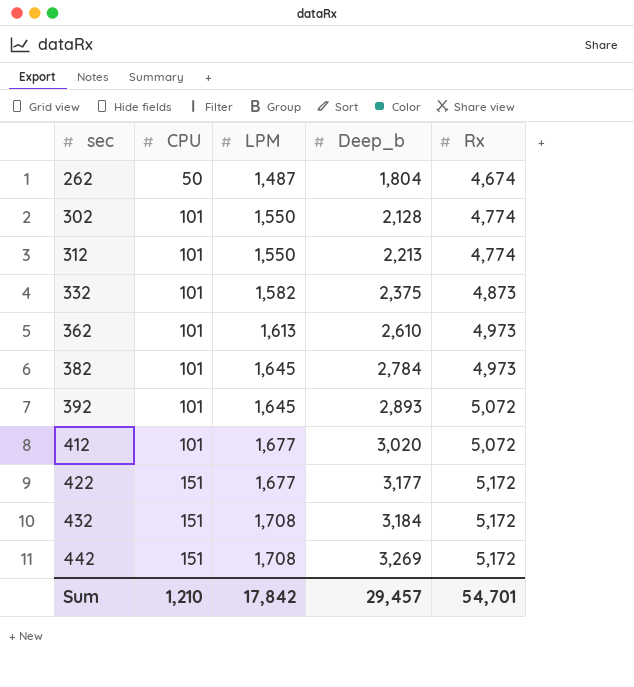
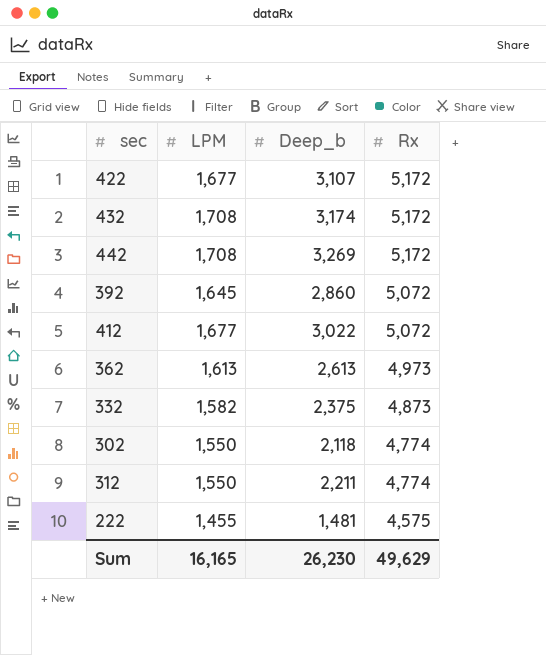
row order: sec ascending -> Rx descending
column CPU | position: 2 -> none
row 262: 50 | 1,487 | 1,804 | 4,674 -> none
row 382: 101 | 1,645 | 2,784 | 4,973 -> none
422 | Deep_b: 3,177 -> 3,107
432 | Deep_b: 3,184 -> 3,174
392 | Deep_b: 2,893 -> 2,860
412 | Deep_b: 3,020 -> 3,022
362 | Deep_b: 2,610 -> 2,613
302 | Deep_b: 2,128 -> 2,118
312 | Deep_b: 2,213 -> 2,211
row 222: none -> 1,455 | 1,481 | 4,575
Sum | LPM: 17,842 -> 16,165
Sum | Deep_b: 29,457 -> 26,230
Sum | Rx: 54,701 -> 49,629

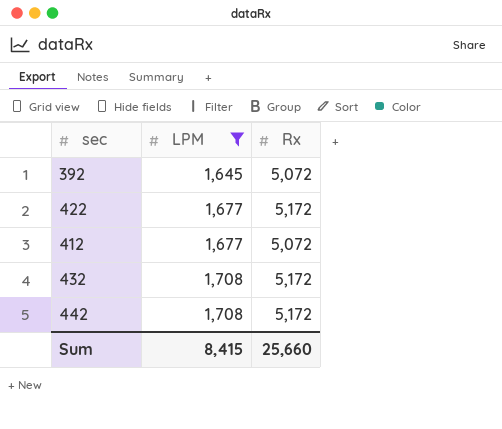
filter: none -> LPM >= 1,645
row order: Rx descending -> LPM ascending
column Deep_b | position: 3 -> none
Sum | LPM: 16,165 -> 8,415
Sum | Rx: 49,629 -> 25,660

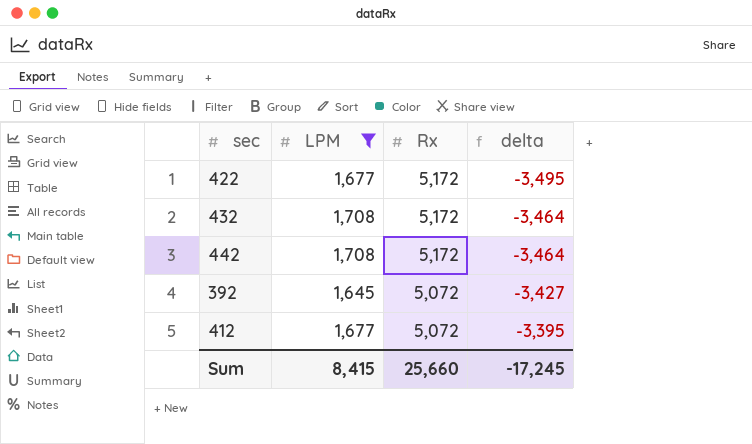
row order: LPM ascending -> Rx descending
column delta | formula: none -> [LPM] - [Rx]

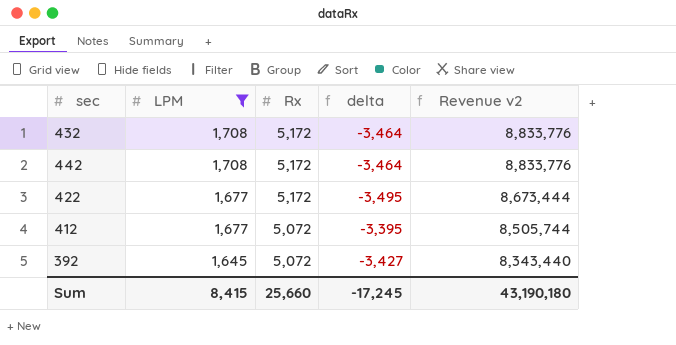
row order: Rx descending -> LPM descending
column Revenue v2 | formula: none -> [LPM] * [Rx]

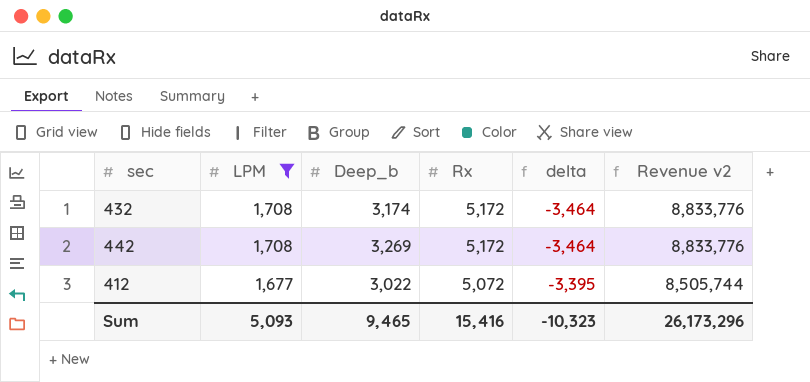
column Deep_b | position: none -> 3
row 422: 1,677 | 5,172 | -3,495 | 8,673,444 -> none
row 392: 1,645 | 5,072 | -3,427 | 8,343,440 -> none
Sum | LPM: 8,415 -> 5,093
Sum | Rx: 25,660 -> 15,416
Sum | delta: -17,245 -> -10,323
Sum | Revenue v2: 43,190,180 -> 26,173,296

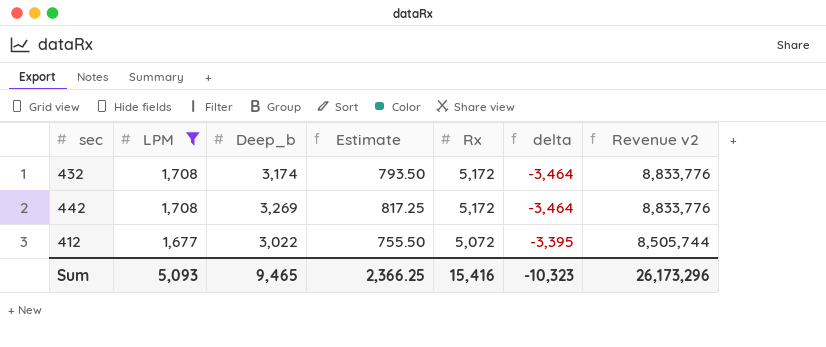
column Estimate | formula: none -> [Deep_b] * 0.25

